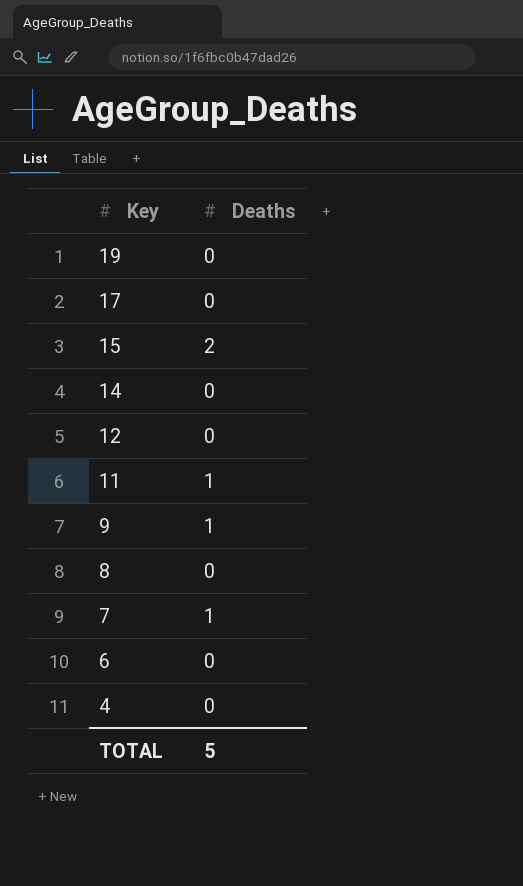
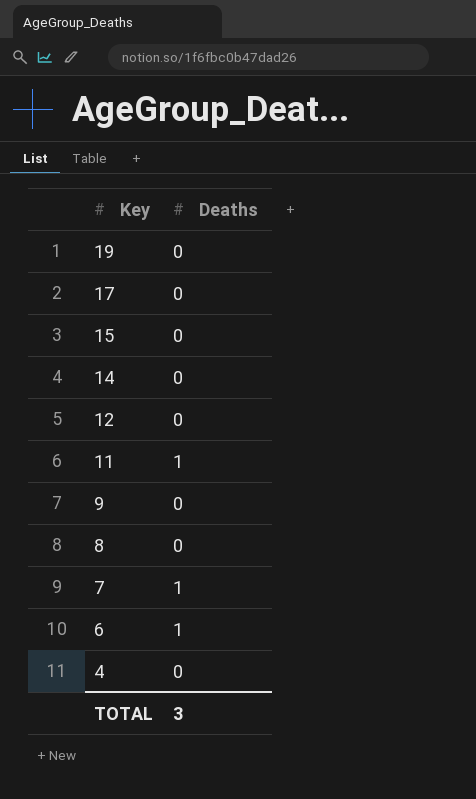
15 | Deaths: 2 -> 0
9 | Deaths: 1 -> 0
6 | Deaths: 0 -> 1
TOTAL | Deaths: 5 -> 3

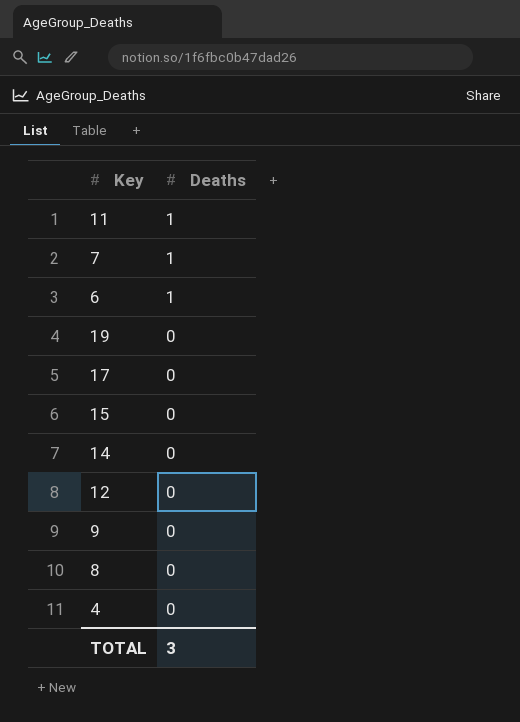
row order: Key descending -> Deaths descending

